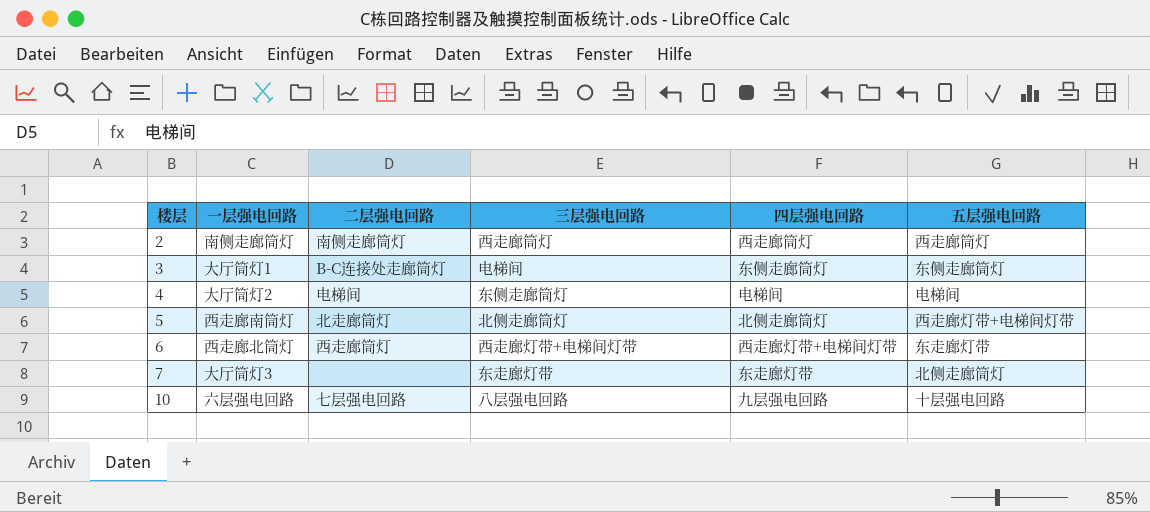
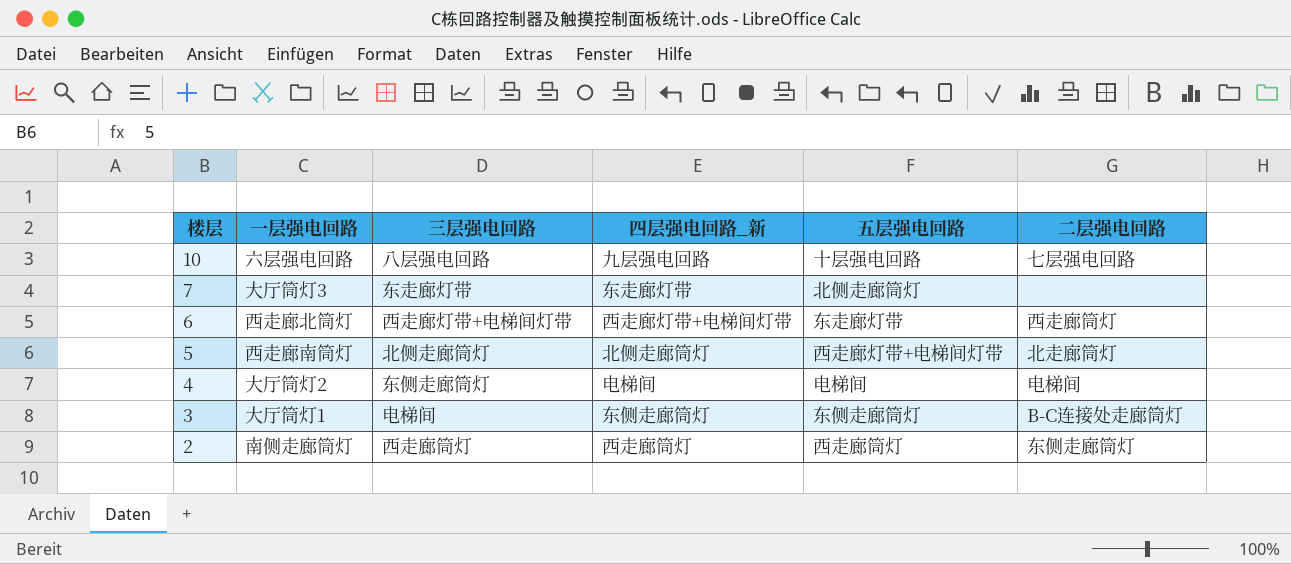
row order: 楼层 ascending -> 楼层 descending
column name: 四层强电回路 -> 四层强电回路_新
column 二层强电回路 | position: 3 -> 6
2 | 二层强电回路: 南侧走廊筒灯 -> 东侧走廊筒灯

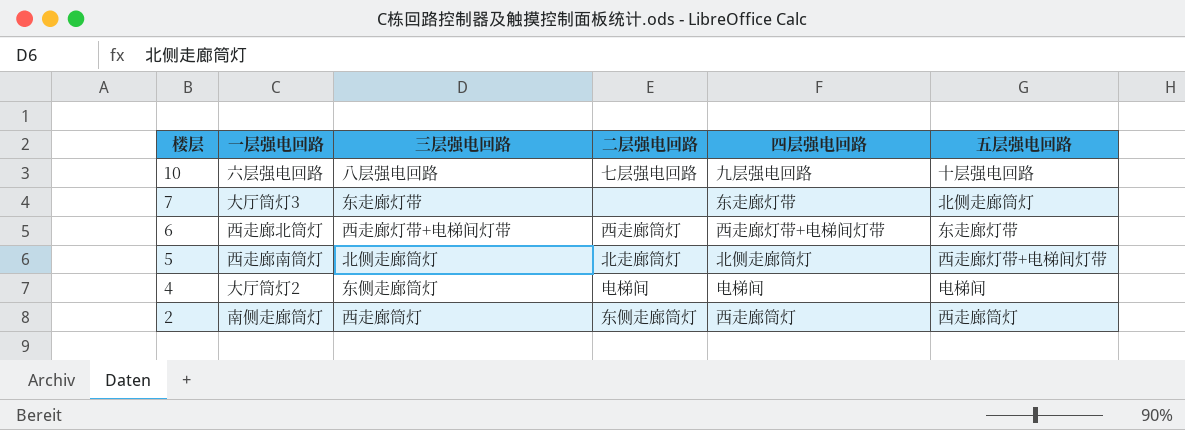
column 二层强电回路 | position: 6 -> 4
column name: 四层强电回路_新 -> 四层强电回路
row 3: 大厅筒灯1 | 电梯间 | 东侧走廊筒灯 | 东侧走廊筒灯 | B-C连接处走廊筒灯 -> none

